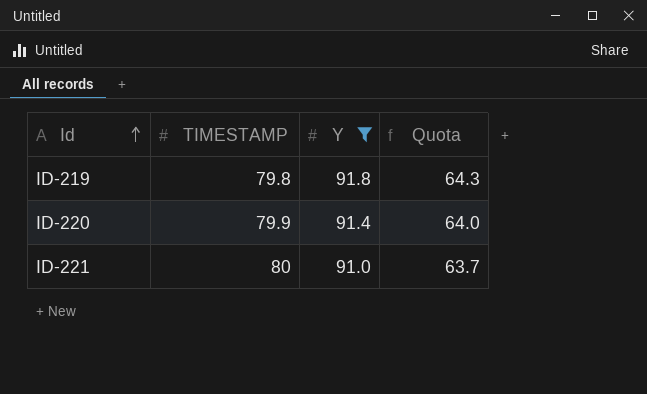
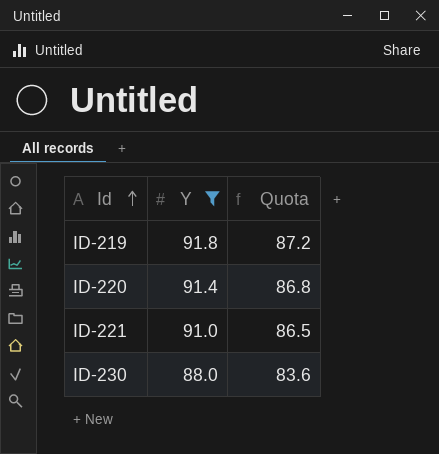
column TIMESTAMP | position: 2 -> none
column Quota | formula: [Y] * 0.7 -> [Y] * 0.95
row ID-230: none -> 88.0 | 83.6

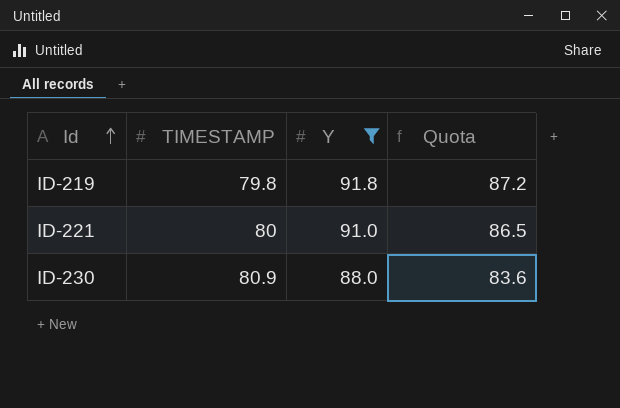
column TIMESTAMP | position: none -> 2
row ID-220: 91.4 | 86.8 -> none

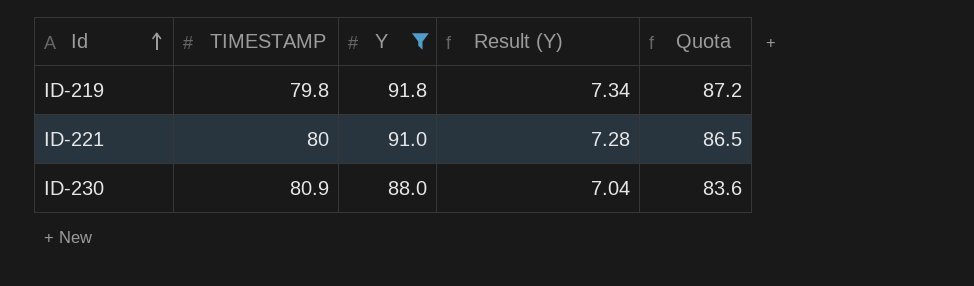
column Result (Y) | formula: none -> [Y] * 0.08

